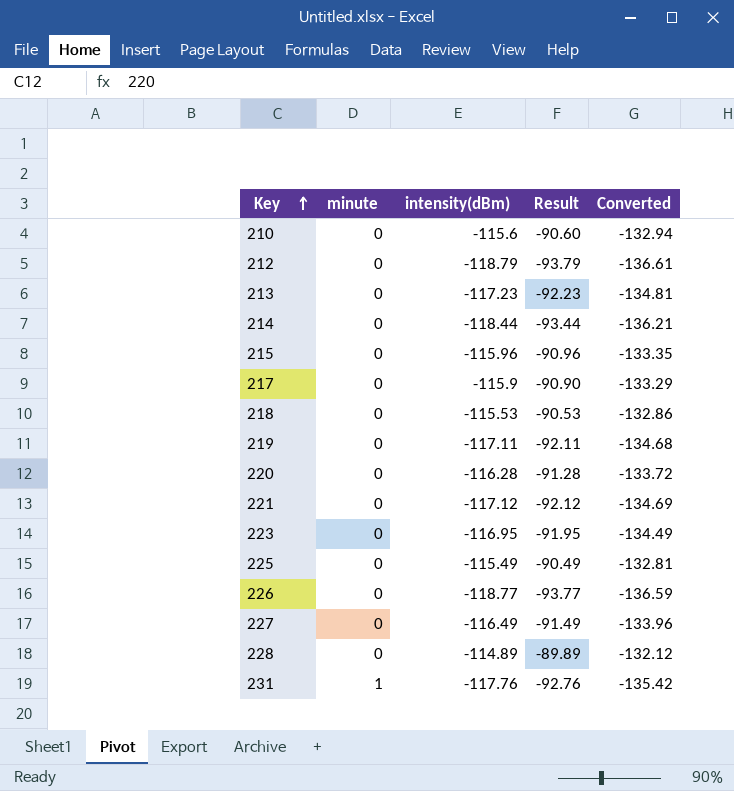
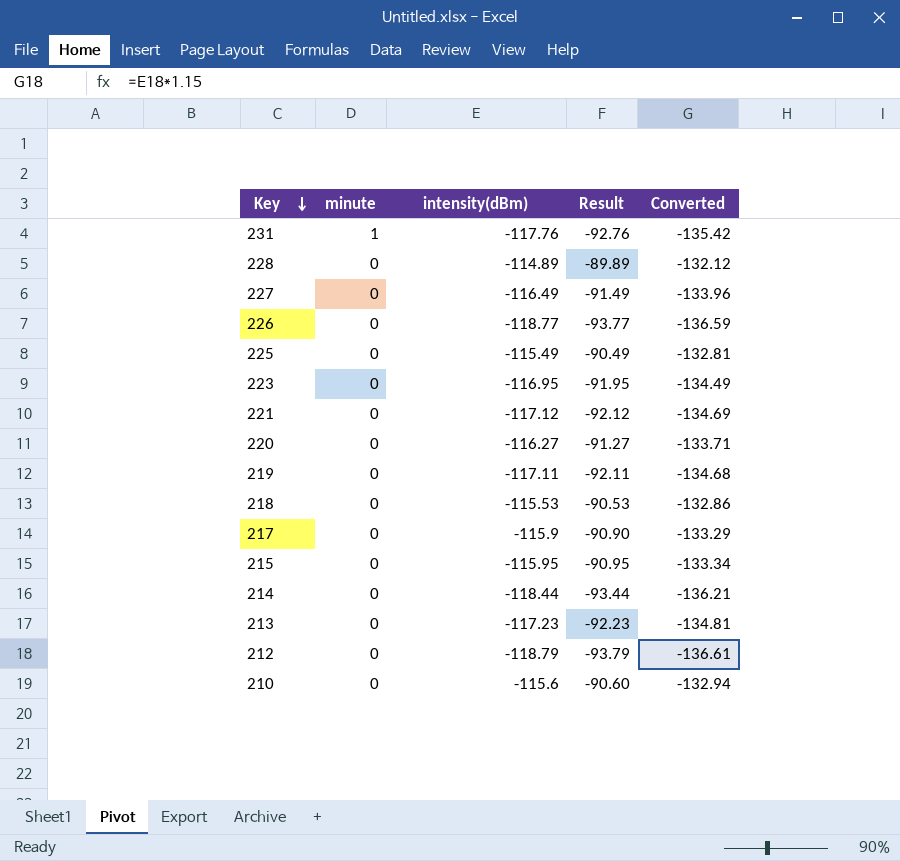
row order: Key ascending -> Key descending
220 | intensity(dBm): -116.28 -> -116.27
220 | Result: -91.28 -> -91.27
220 | Converted: -133.72 -> -133.71
215 | intensity(dBm): -115.96 -> -115.95
215 | Result: -90.96 -> -90.95
215 | Converted: -133.35 -> -133.34

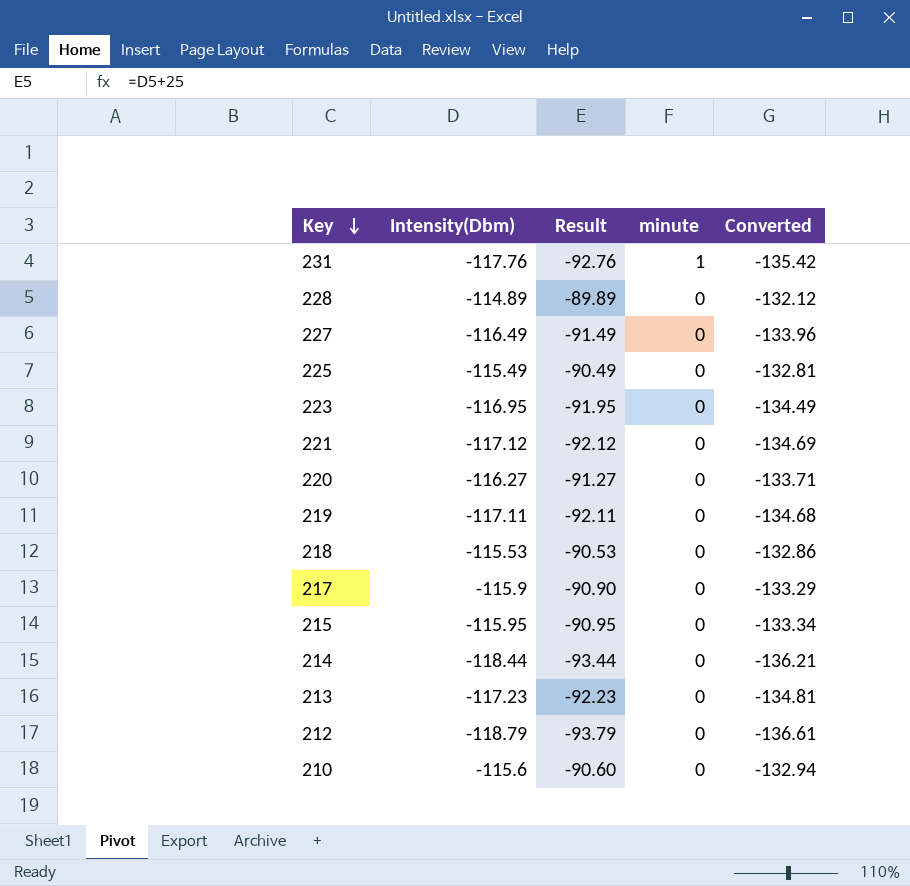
column name: intensity(dBm) -> Intensity(Dbm)
column minute | position: 2 -> 4
row 226: 0 | -118.77 | -93.77 | -136.59 -> none

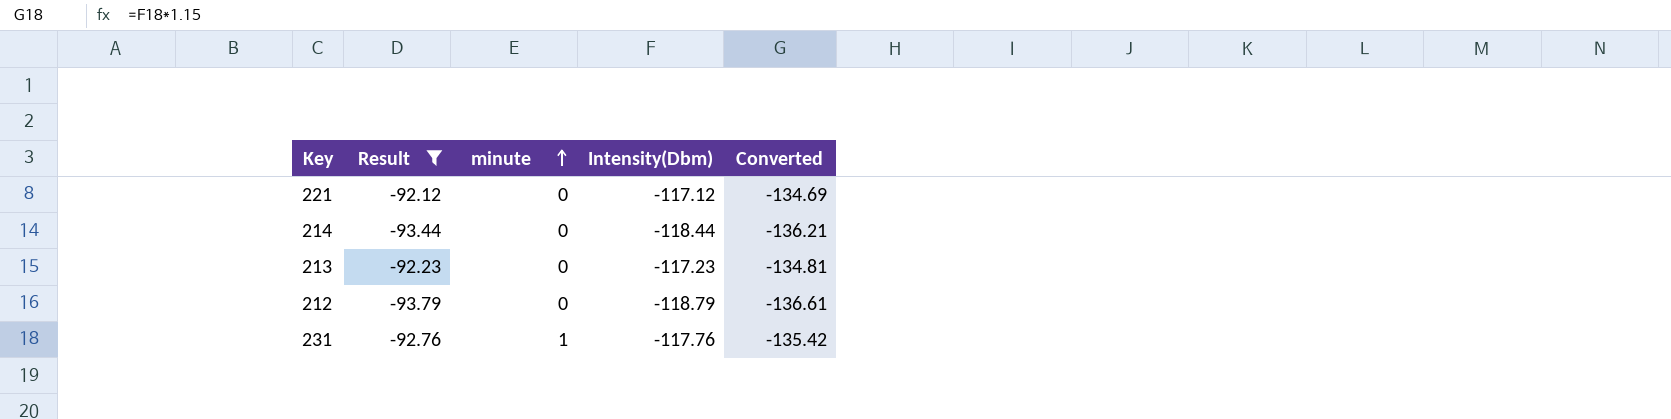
filter: none -> Result <= -92.12
row order: Key descending -> minute ascending
column Intensity(Dbm) | position: 2 -> 4

